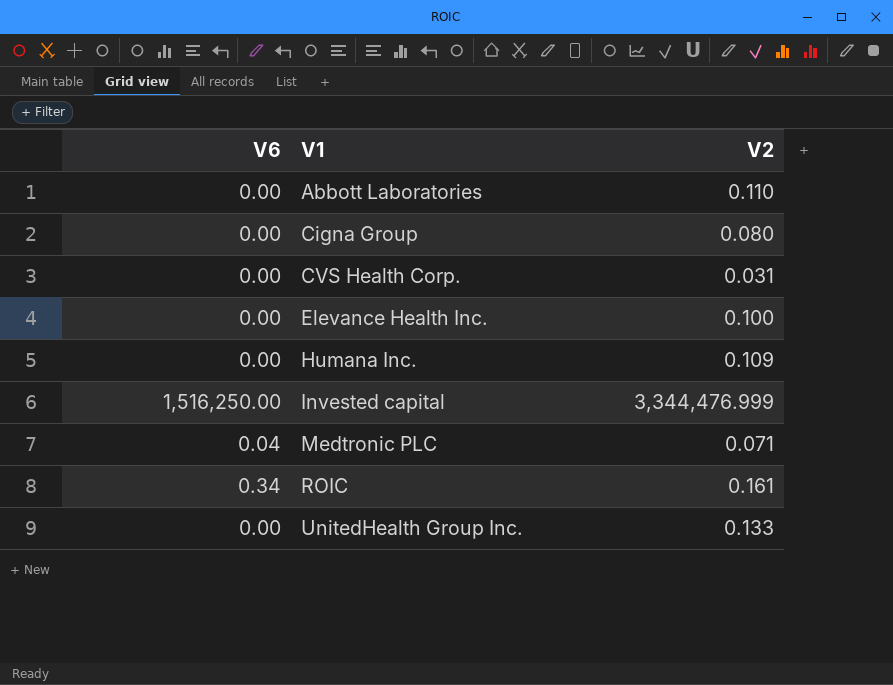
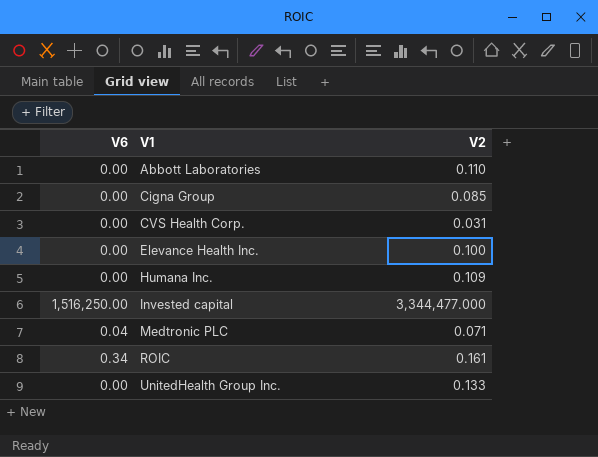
Cigna Group | V2: 0.080 -> 0.085
Invested capital | V2: 3,344,476.999 -> 3,344,477.000

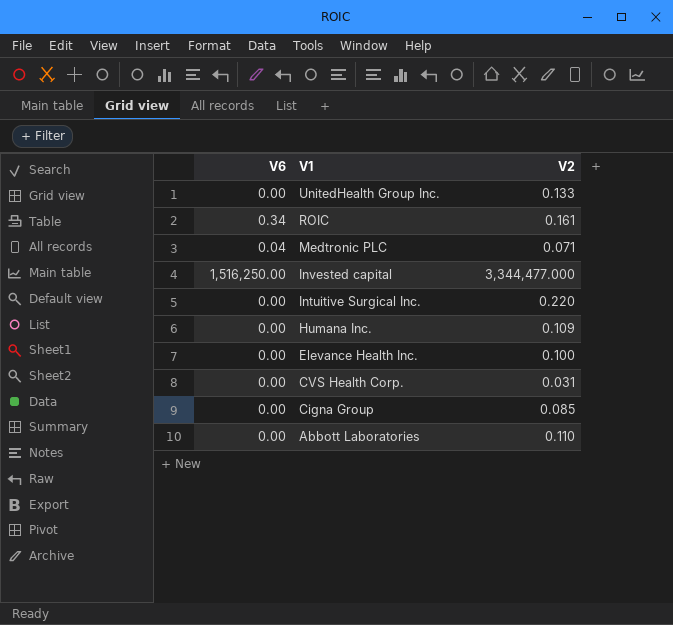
row order: V1 ascending -> V1 descending
row Intuitive Surgical Inc.: none -> 0.00 | 0.220

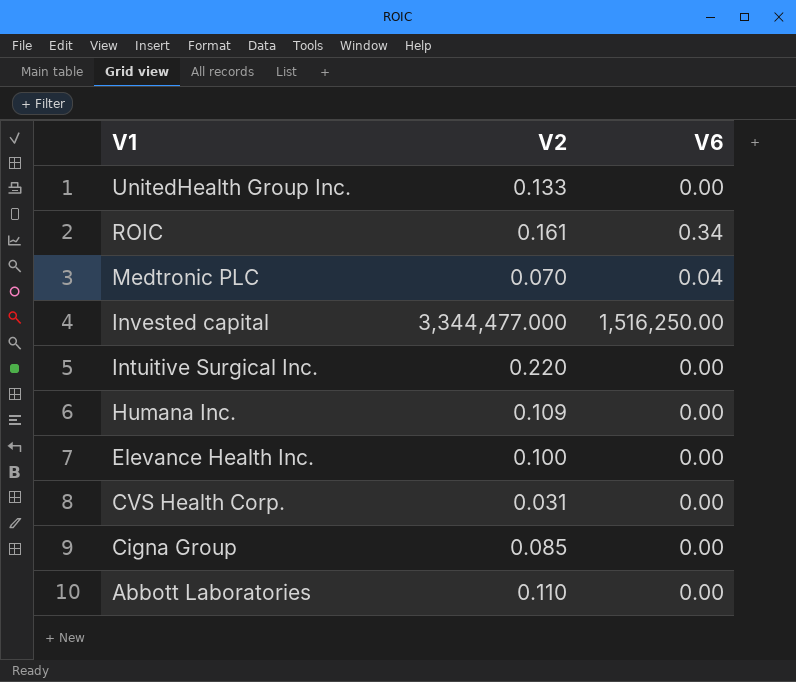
column V6 | position: 1 -> 3
Medtronic PLC | V2: 0.071 -> 0.070

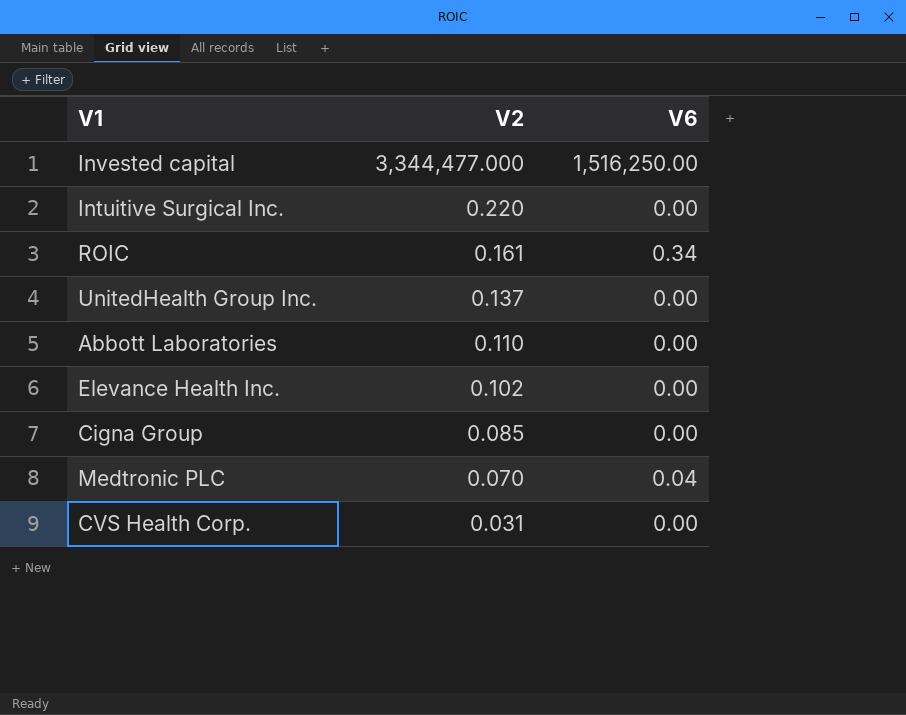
row order: V1 descending -> V2 descending
row Humana Inc.: 0.109 | 0.00 -> none
UnitedHealth Group Inc. | V2: 0.133 -> 0.137
Elevance Health Inc. | V2: 0.100 -> 0.102

